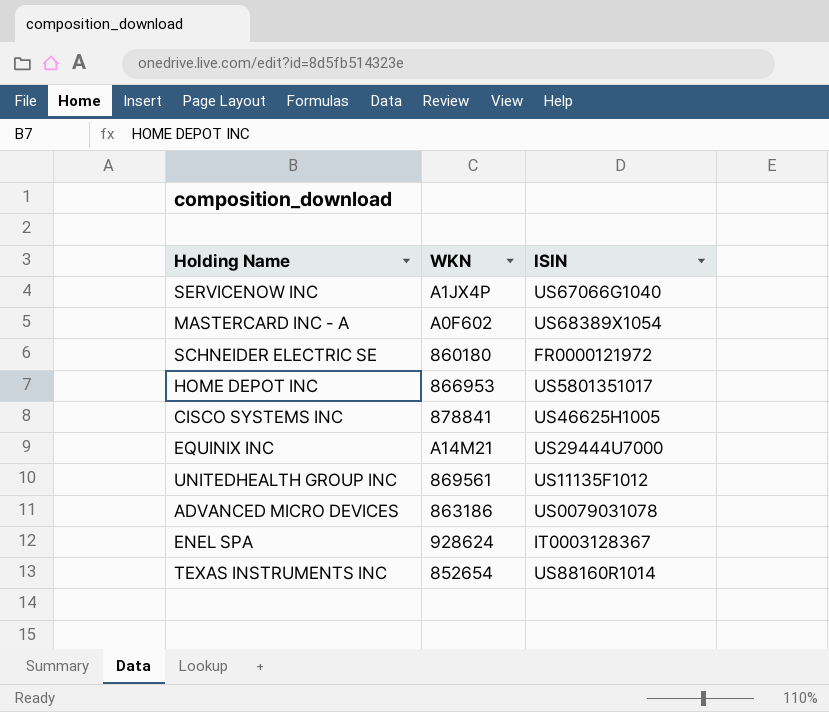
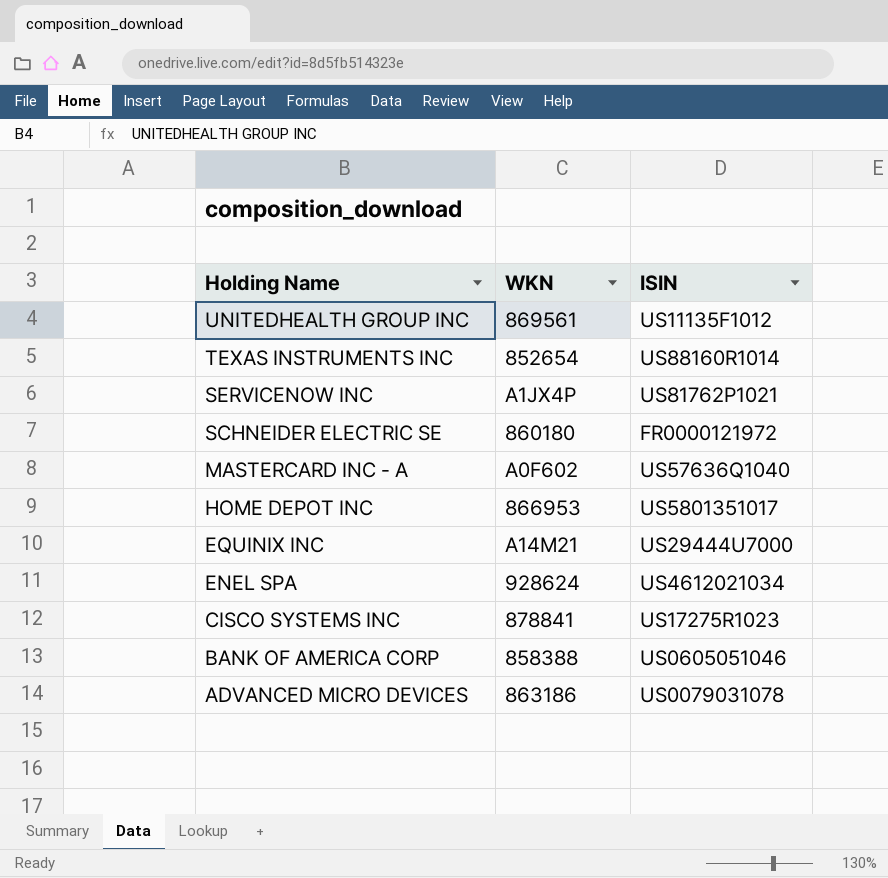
row order: none -> Holding Name descending
SERVICENOW INC | ISIN: US67066G1040 -> US81762P1021
MASTERCARD INC - A | ISIN: US68389X1054 -> US57636Q1040
ENEL SPA | ISIN: IT0003128367 -> US4612021034
CISCO SYSTEMS INC | ISIN: US46625H1005 -> US17275R1023
row BANK OF AMERICA CORP: none -> 858388 | US0605051046

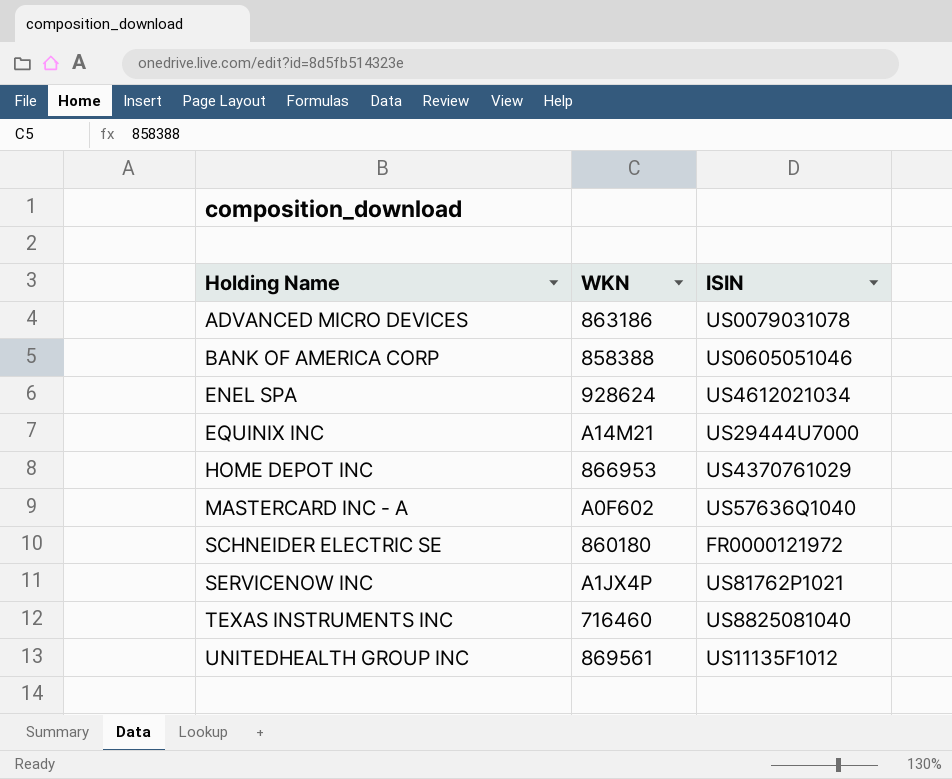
row order: Holding Name descending -> Holding Name ascending
row CISCO SYSTEMS INC: 878841 | US17275R1023 -> none
HOME DEPOT INC | ISIN: US5801351017 -> US4370761029
TEXAS INSTRUMENTS INC | WKN: 852654 -> 716460
TEXAS INSTRUMENTS INC | ISIN: US88160R1014 -> US8825081040

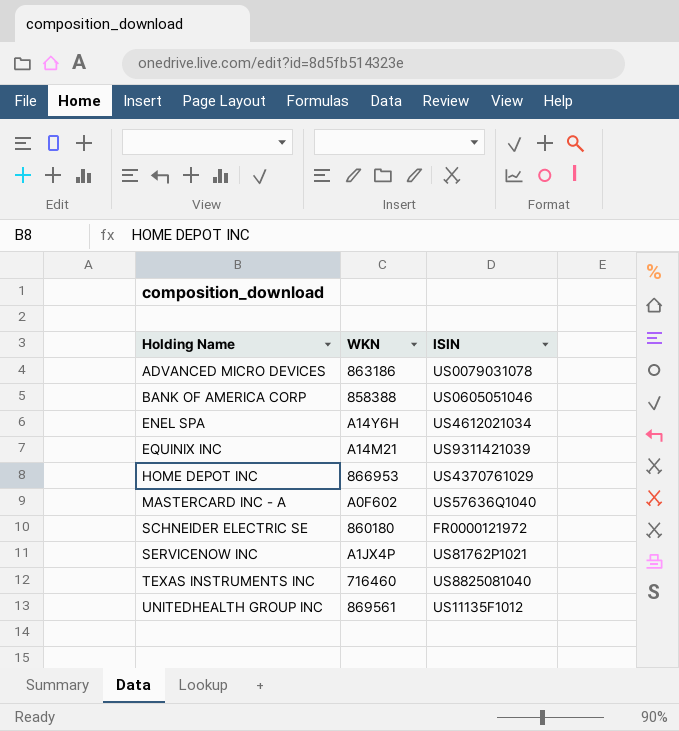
ENEL SPA | WKN: 928624 -> A14Y6H
EQUINIX INC | ISIN: US29444U7000 -> US9311421039

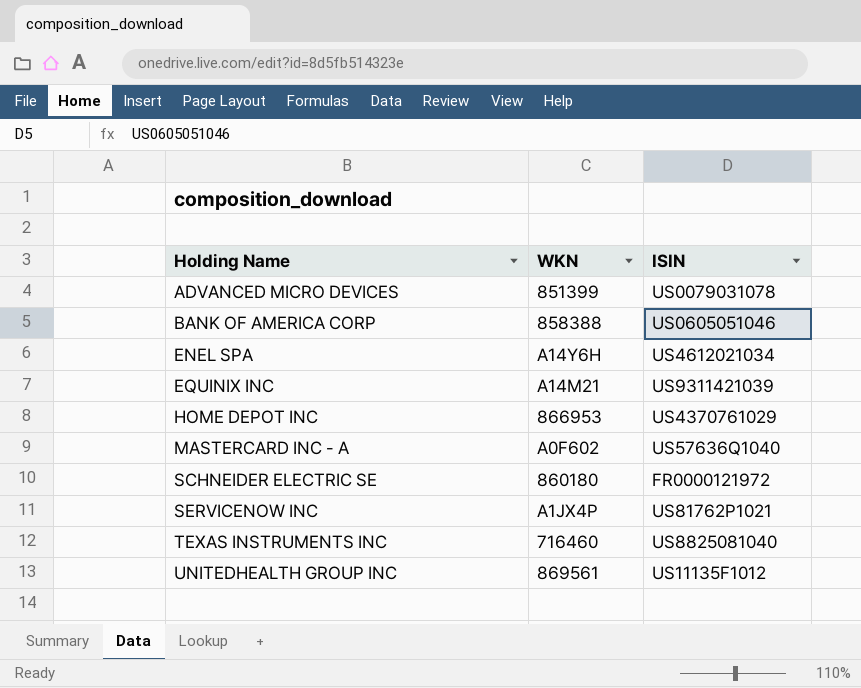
ADVANCED MICRO DEVICES | WKN: 863186 -> 851399

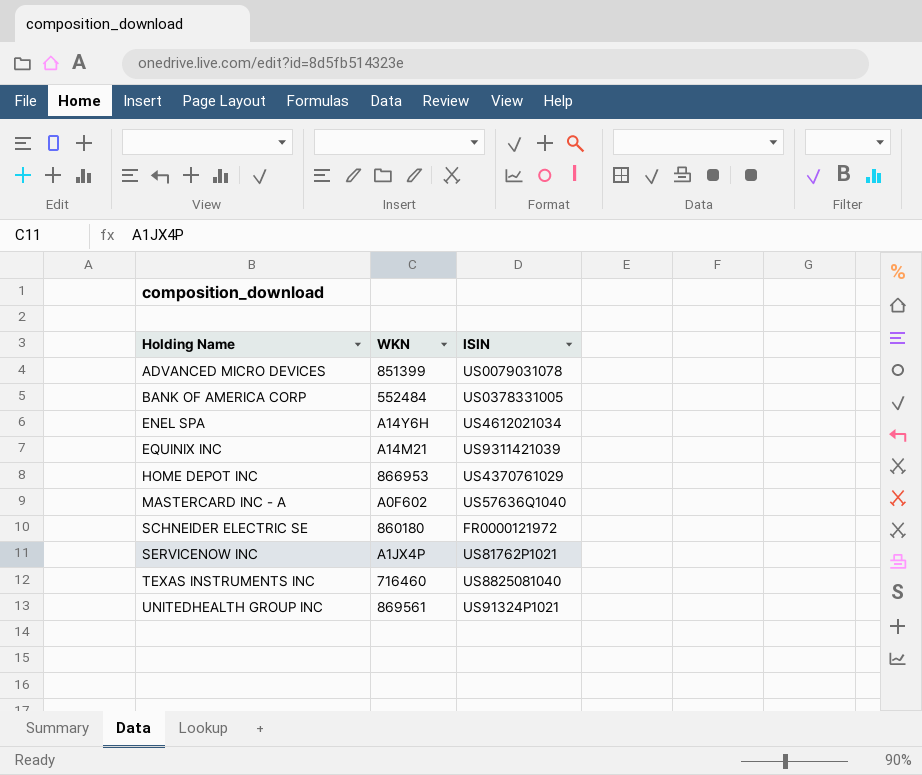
BANK OF AMERICA CORP | WKN: 858388 -> 552484
BANK OF AMERICA CORP | ISIN: US0605051046 -> US0378331005
UNITEDHEALTH GROUP INC | ISIN: US11135F1012 -> US91324P1021

